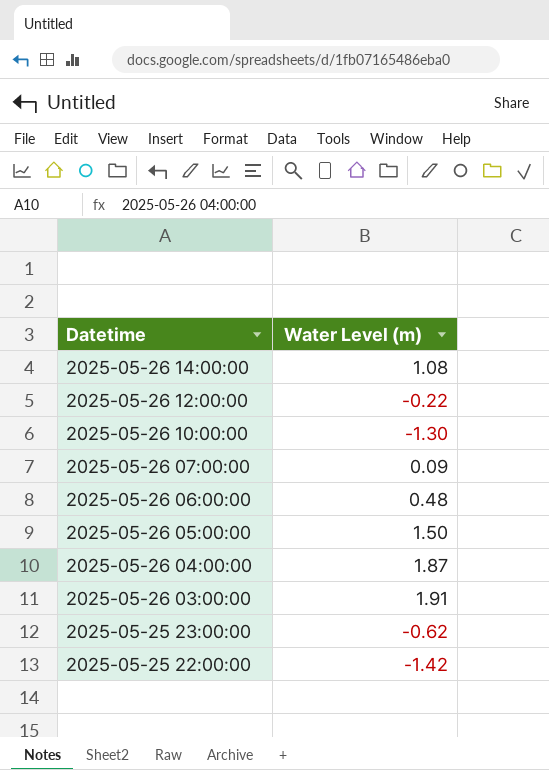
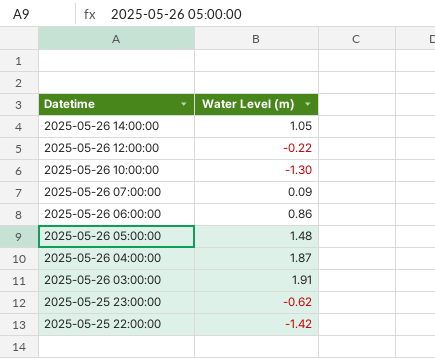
2025-05-26 14:00:00 | Water Level (m): 1.08 -> 1.05
2025-05-26 06:00:00 | Water Level (m): 0.48 -> 0.86
2025-05-26 05:00:00 | Water Level (m): 1.50 -> 1.48

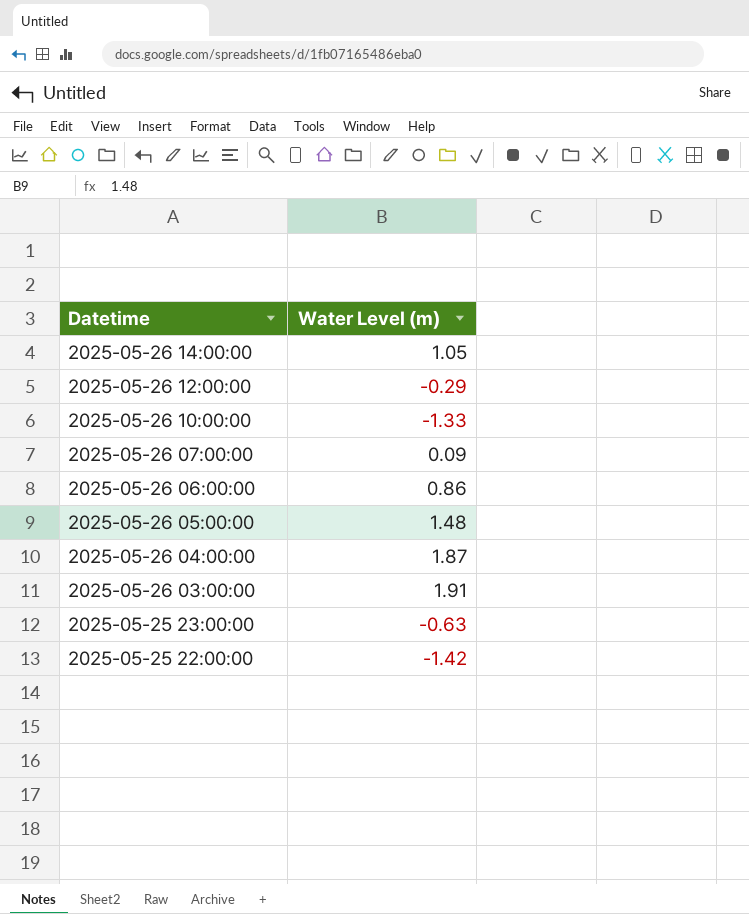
2025-05-26 12:00:00 | Water Level (m): -0.22 -> -0.29
2025-05-26 10:00:00 | Water Level (m): -1.30 -> -1.33
2025-05-25 23:00:00 | Water Level (m): -0.62 -> -0.63

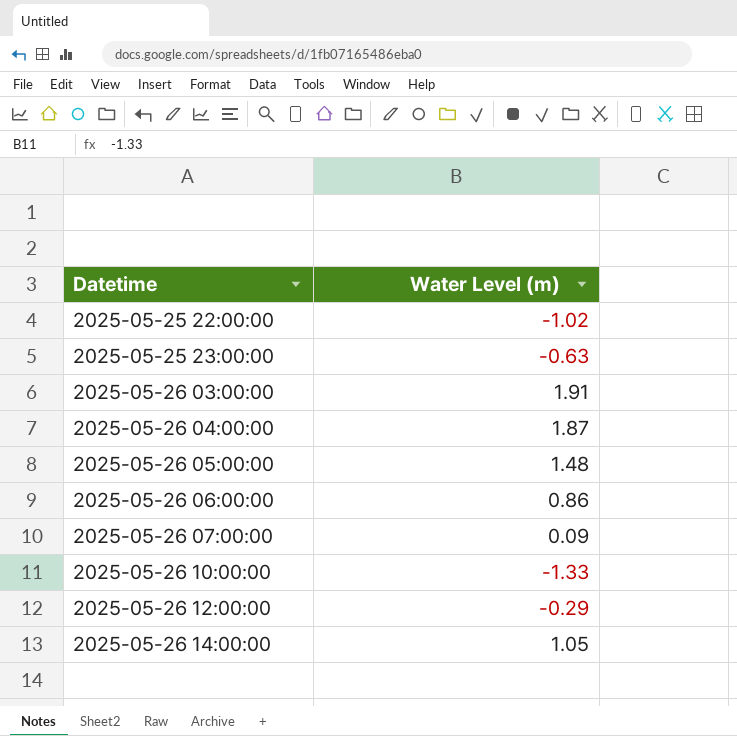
row order: Datetime descending -> Datetime ascending
2025-05-25 22:00:00 | Water Level (m): -1.42 -> -1.02

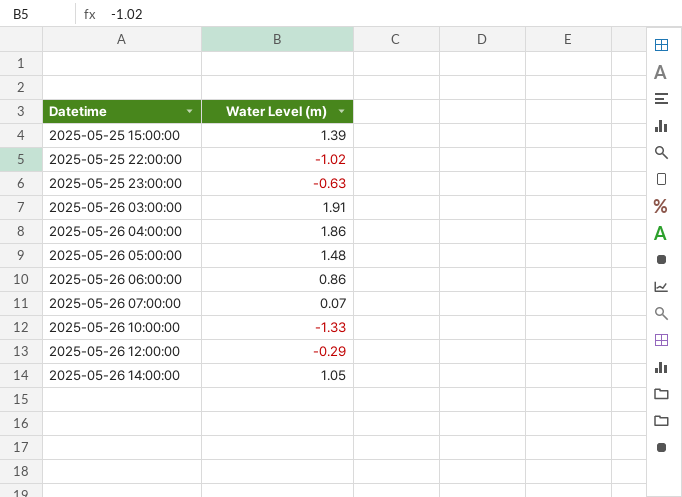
row 2025-05-25 15:00:00: none -> 1.39
2025-05-26 04:00:00 | Water Level (m): 1.87 -> 1.86
2025-05-26 07:00:00 | Water Level (m): 0.09 -> 0.07

